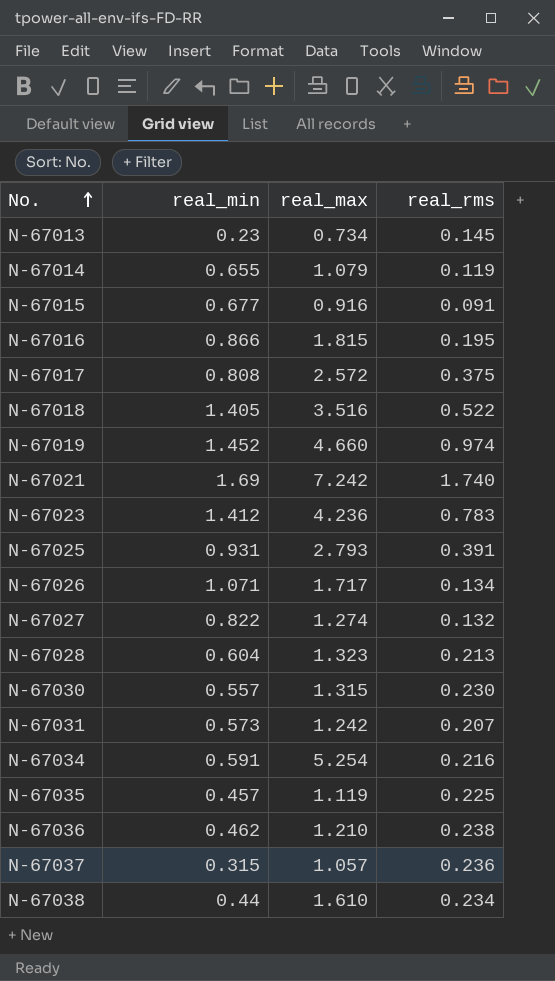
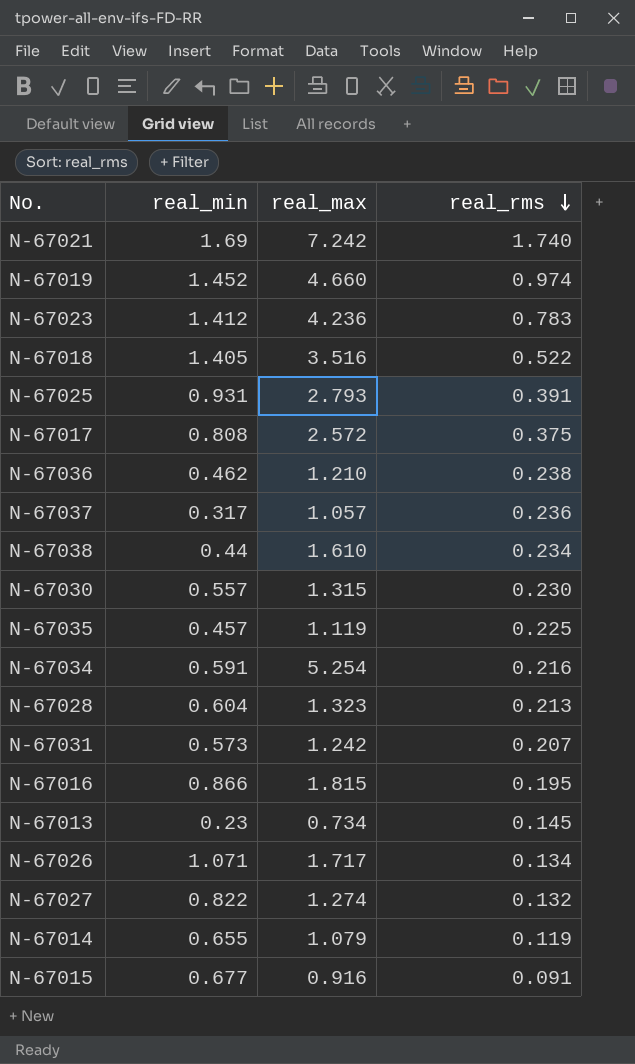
row order: No. ascending -> real_rms descending
N-67037 | real_min: 0.315 -> 0.317

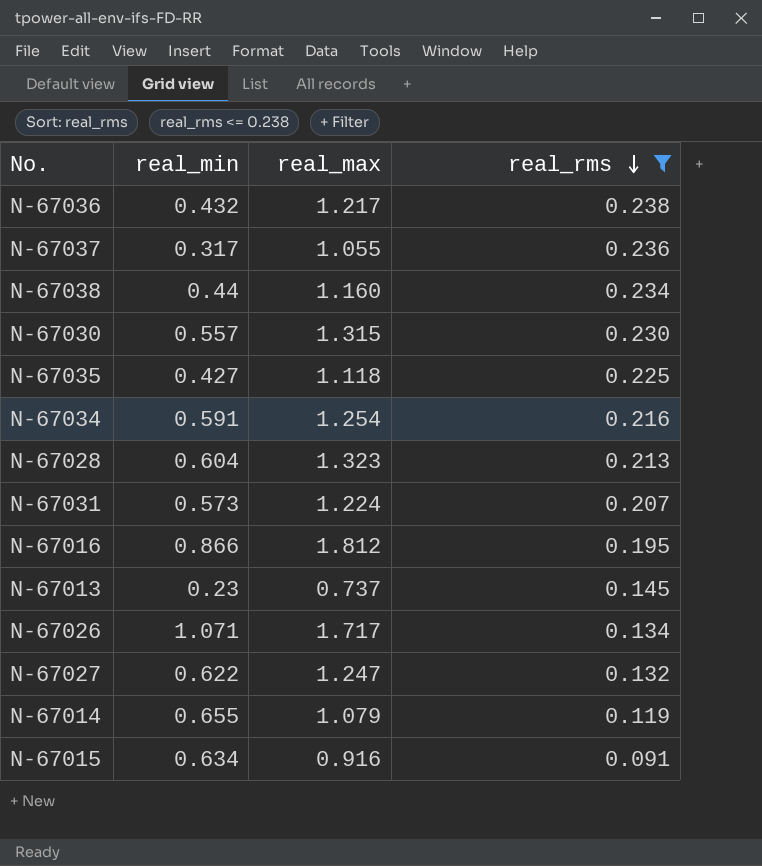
filter: none -> real_rms <= 0.238
N-67036 | real_min: 0.462 -> 0.432
N-67036 | real_max: 1.210 -> 1.217
N-67037 | real_max: 1.057 -> 1.055
N-67038 | real_max: 1.610 -> 1.160
N-67035 | real_min: 0.457 -> 0.427
N-67035 | real_max: 1.119 -> 1.118
N-67034 | real_max: 5.254 -> 1.254
N-67031 | real_max: 1.242 -> 1.224
N-67016 | real_max: 1.815 -> 1.812
N-67013 | real_max: 0.734 -> 0.737
N-67027 | real_min: 0.822 -> 0.622
N-67027 | real_max: 1.274 -> 1.247
N-67015 | real_min: 0.677 -> 0.634

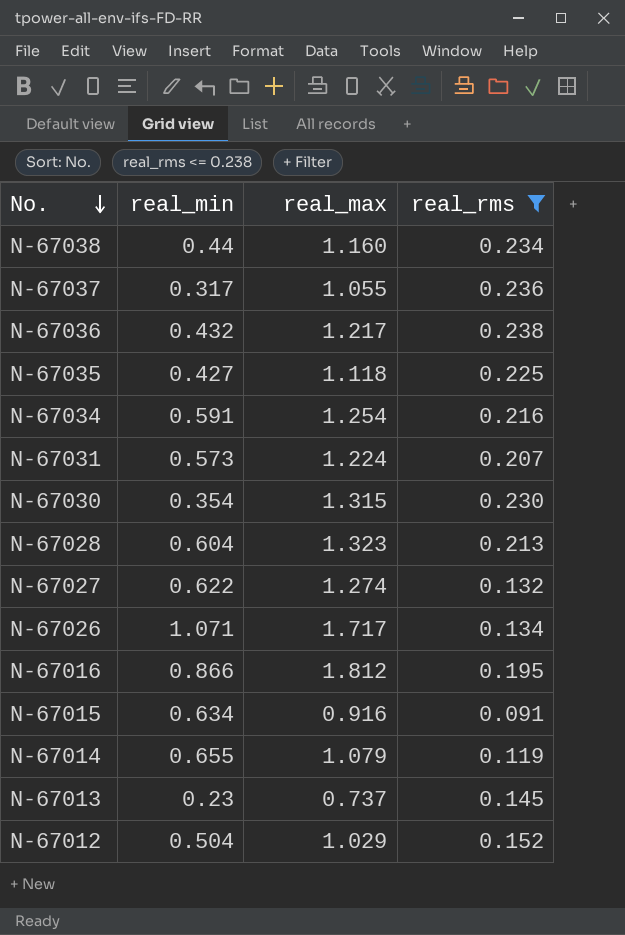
row order: real_rms descending -> No. descending
N-67030 | real_min: 0.557 -> 0.354
N-67027 | real_max: 1.247 -> 1.274
row N-67012: none -> 0.504 | 1.029 | 0.152

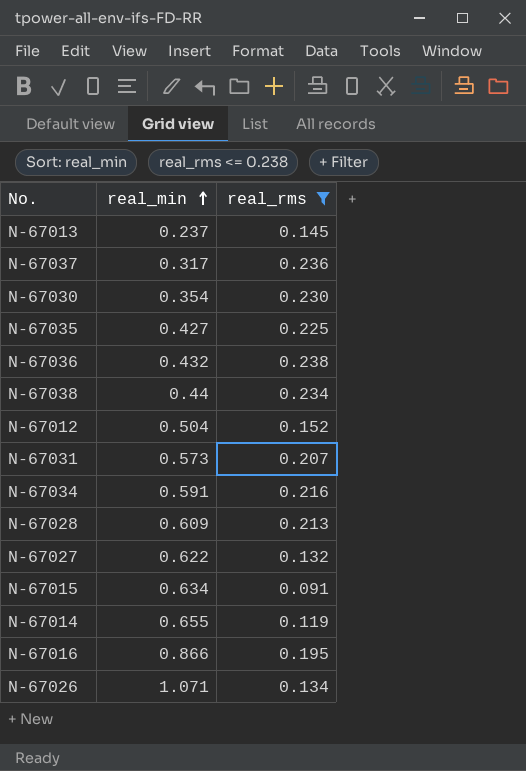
row order: No. descending -> real_min ascending
column real_max | position: 3 -> none
N-67013 | real_min: 0.23 -> 0.237
N-67028 | real_min: 0.604 -> 0.609

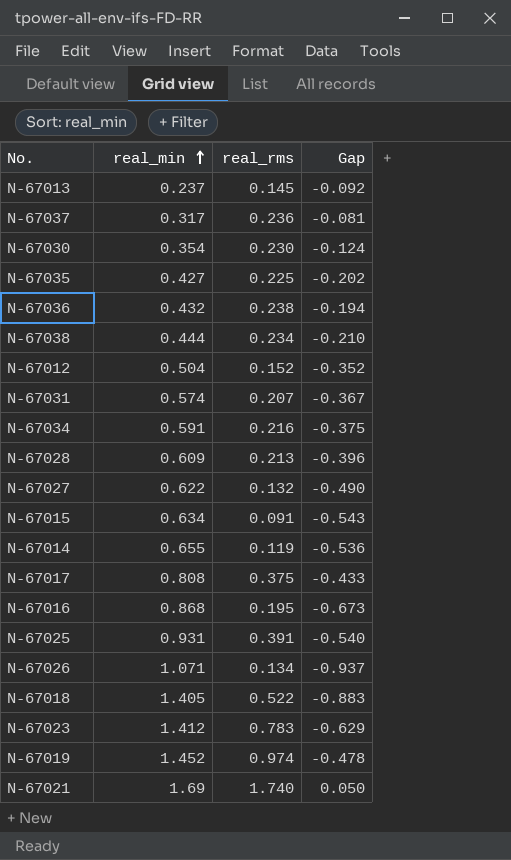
filter: real_rms <= 0.238 -> none
column Gap | formula: none -> [real_rms] - [real_min]
N-67038 | real_min: 0.44 -> 0.444
N-67031 | real_min: 0.573 -> 0.574
N-67016 | real_min: 0.866 -> 0.868

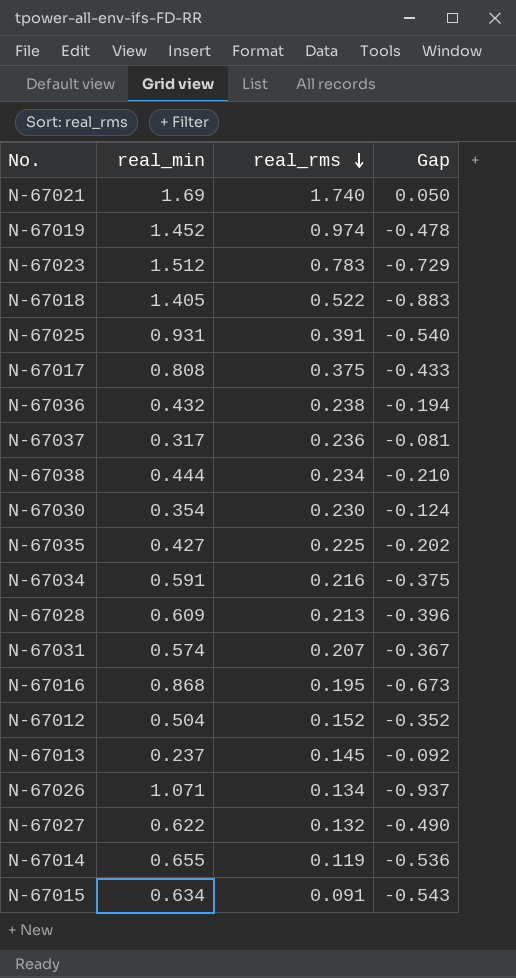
row order: real_min ascending -> real_rms descending
N-67023 | real_min: 1.412 -> 1.512
N-67023 | Gap: -0.629 -> -0.729

